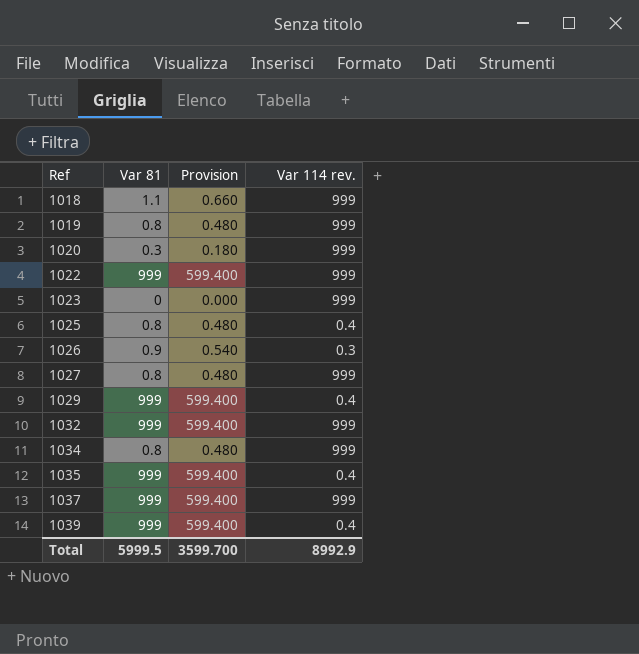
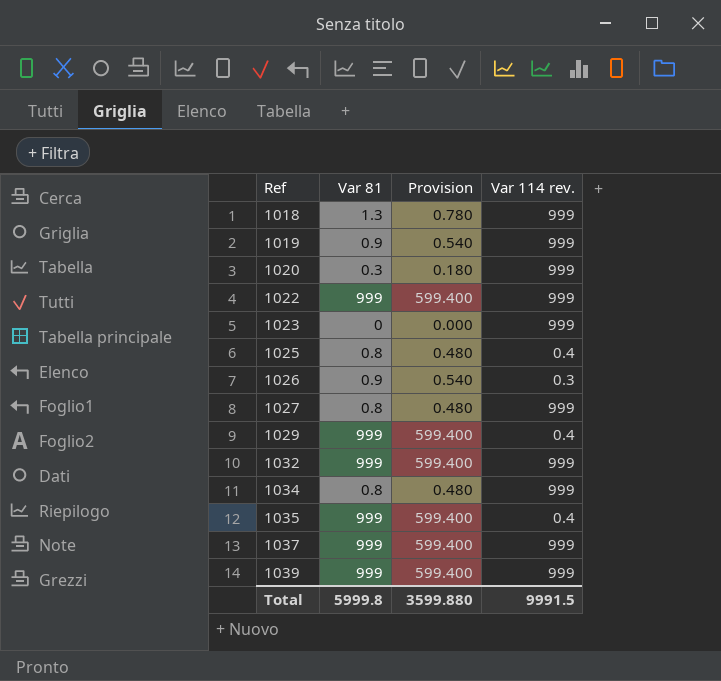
1018 | Var 81: 1.1 -> 1.3
1018 | Provision: 0.660 -> 0.780
1019 | Var 81: 0.8 -> 0.9
1019 | Provision: 0.480 -> 0.540
1039 | Var 114 rev.: 0.4 -> 999
Total | Var 81: 5999.5 -> 5999.8
Total | Provision: 3599.700 -> 3599.880
Total | Var 114 rev.: 8992.9 -> 9991.5

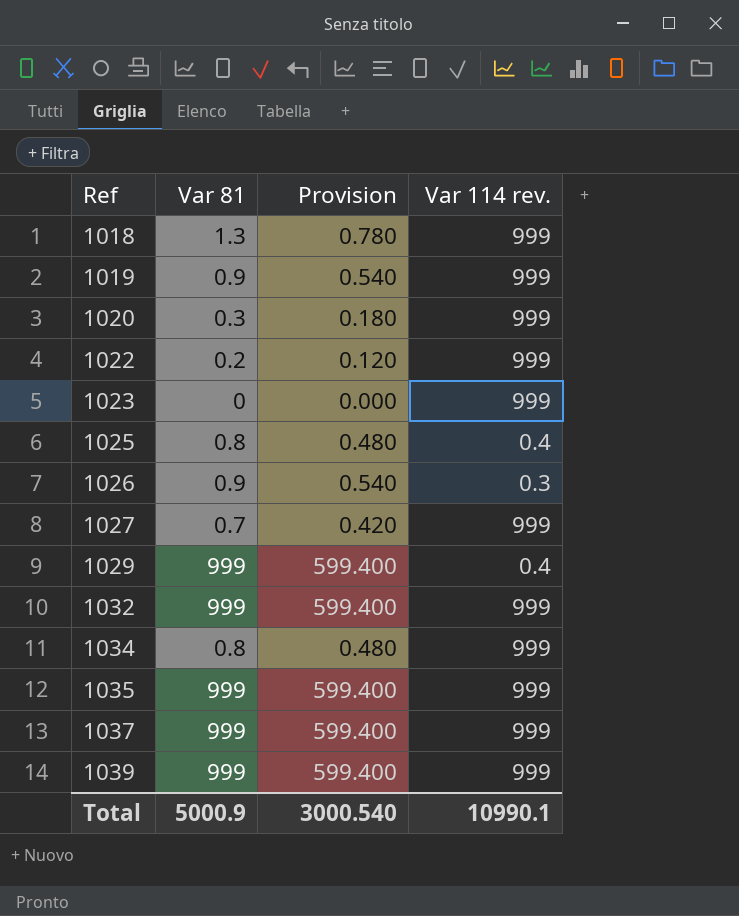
1022 | Var 81: 999 -> 0.2
1022 | Provision: 599.400 -> 0.120
1027 | Var 81: 0.8 -> 0.7
1027 | Provision: 0.480 -> 0.420
1035 | Var 114 rev.: 0.4 -> 999
Total | Var 81: 5999.8 -> 5000.9
Total | Provision: 3599.880 -> 3000.540
Total | Var 114 rev.: 9991.5 -> 10990.1

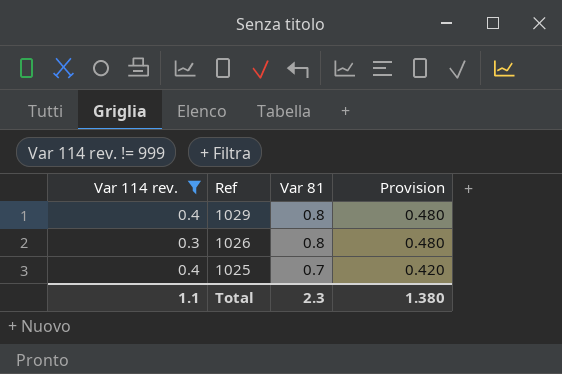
filter: none -> Var 114 rev. != 999
row order: Ref ascending -> Ref descending
column Var 114 rev. | position: 4 -> 1
1029 | Var 81: 999 -> 0.8
1029 | Provision: 599.400 -> 0.480
1026 | Var 81: 0.9 -> 0.8
1026 | Provision: 0.540 -> 0.480
1025 | Var 81: 0.8 -> 0.7
1025 | Provision: 0.480 -> 0.420
Total | Var 114 rev.: 10990.1 -> 1.1
Total | Var 81: 5000.9 -> 2.3
Total | Provision: 3000.540 -> 1.380

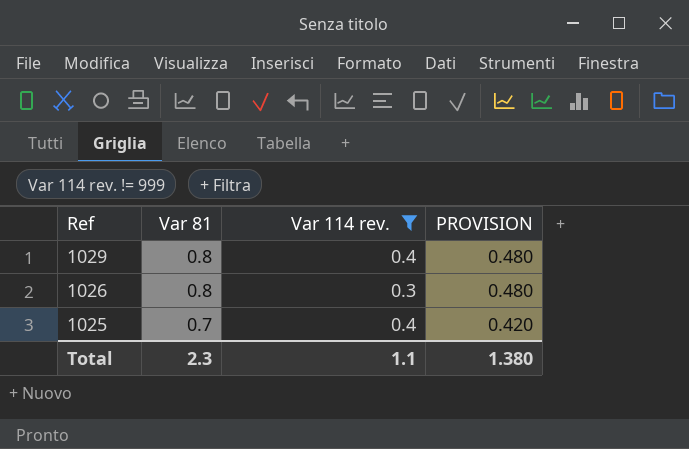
column Var 114 rev. | position: 1 -> 3
column name: Provision -> PROVISION

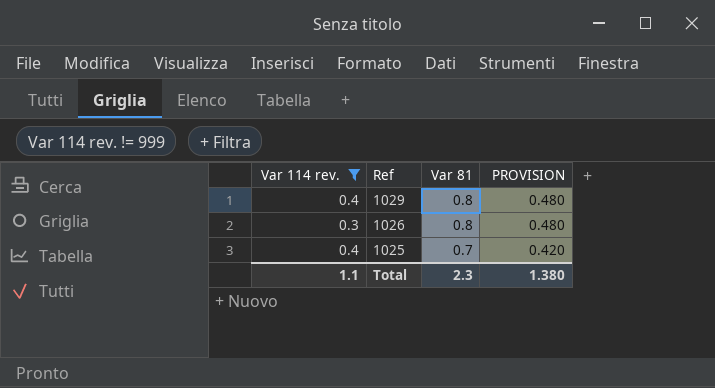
column Var 114 rev. | position: 3 -> 1

